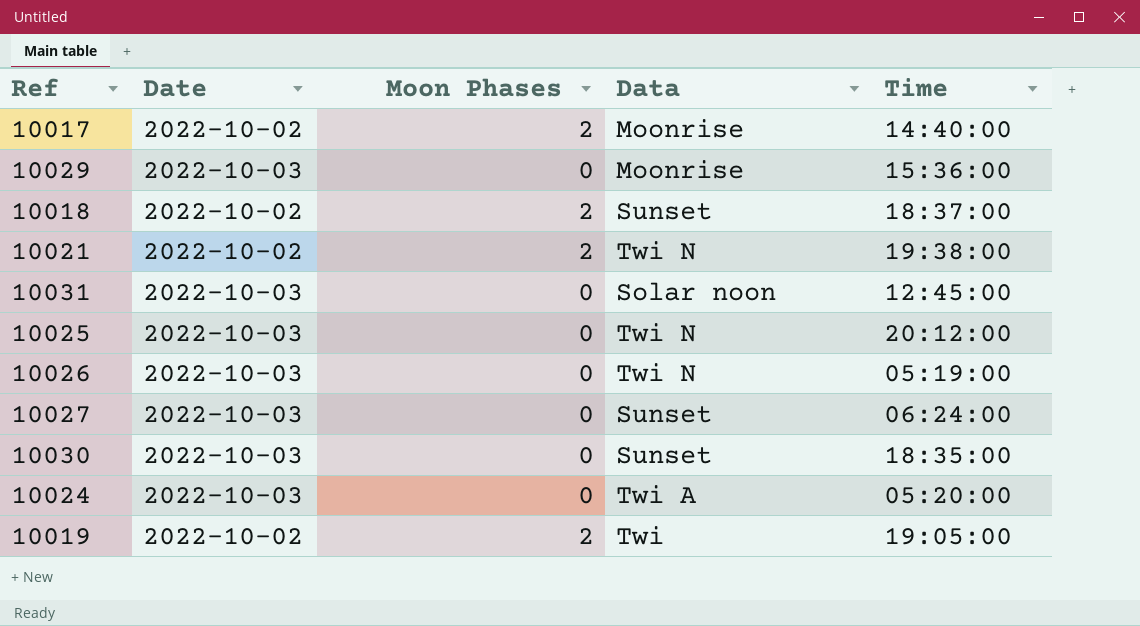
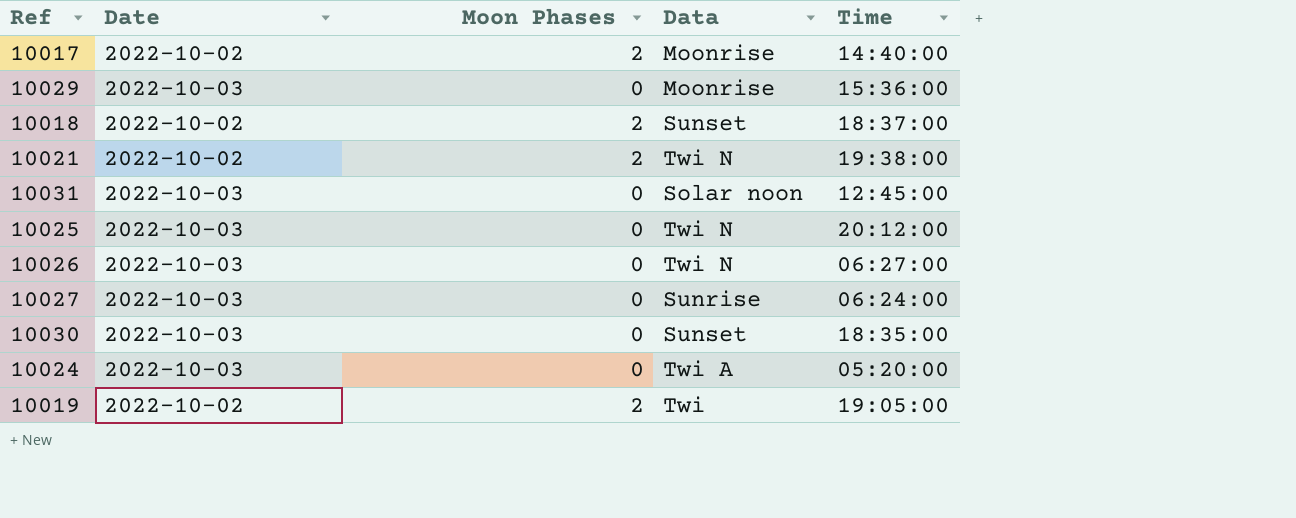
10026 | Time: 05:19:00 -> 06:27:00
10027 | Data: Sunset -> Sunrise

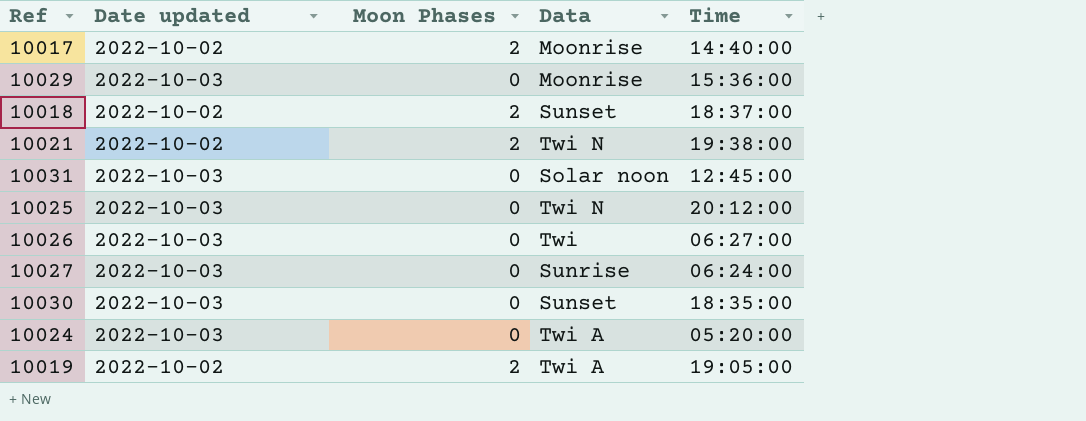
column name: Date -> Date updated
10026 | Data: Twi N -> Twi
10019 | Data: Twi -> Twi A

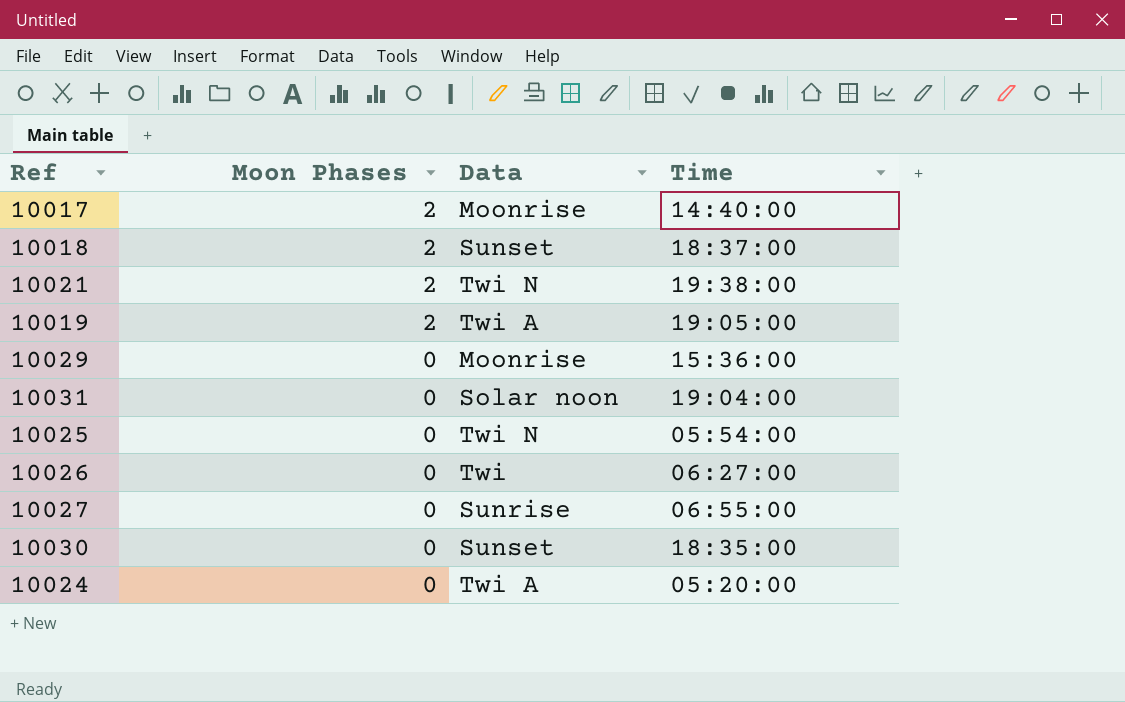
row order: none -> Moon Phases descending
column Date updated | position: 2 -> none
10031 | Time: 12:45:00 -> 19:04:00
10025 | Time: 20:12:00 -> 05:54:00
10027 | Time: 06:24:00 -> 06:55:00

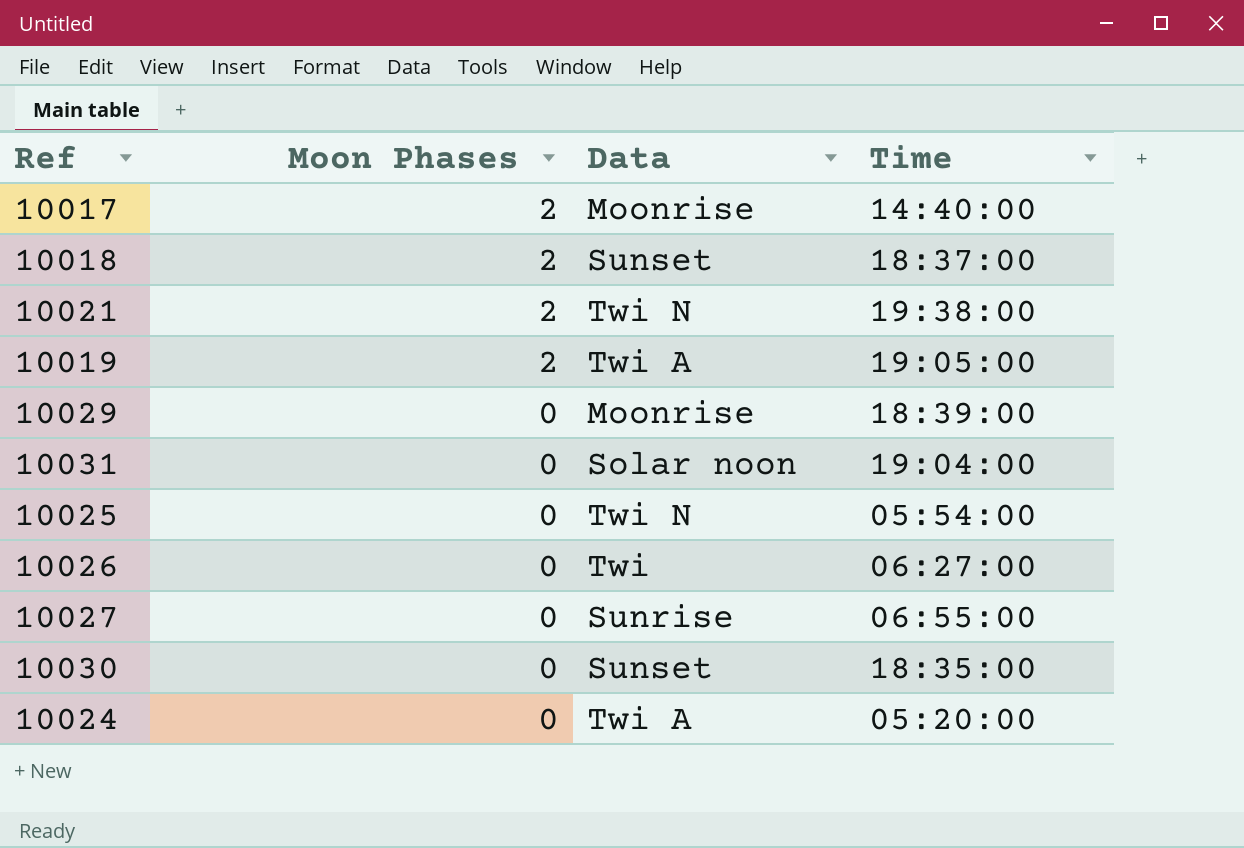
10029 | Time: 15:36:00 -> 18:39:00

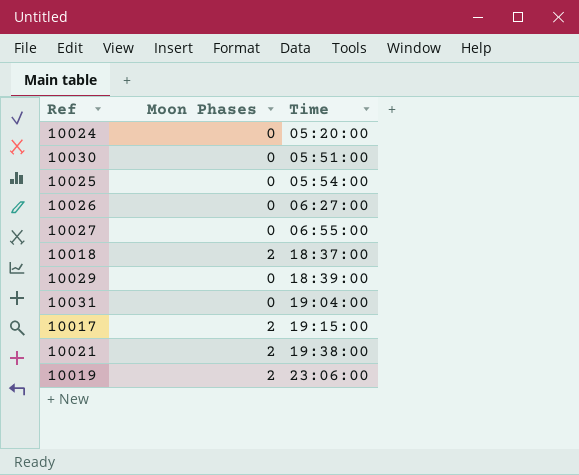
row order: Moon Phases descending -> Time ascending
column Data | position: 3 -> none
10030 | Time: 18:35:00 -> 05:51:00
10017 | Time: 14:40:00 -> 19:15:00
10019 | Time: 19:05:00 -> 23:06:00

